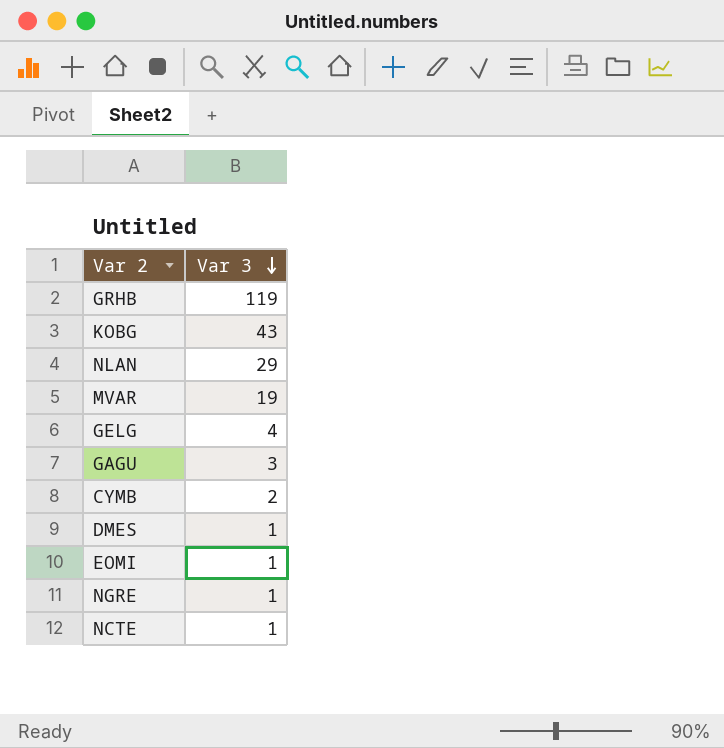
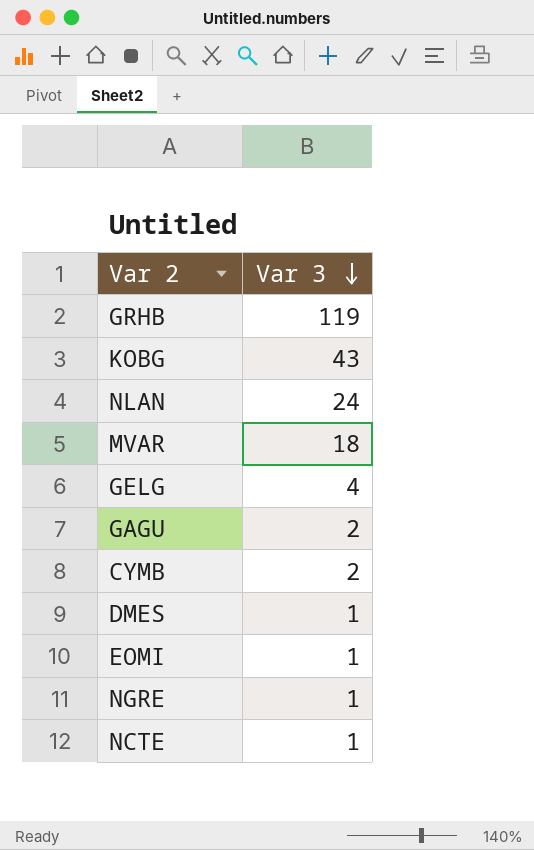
NLAN | Var 3: 29 -> 24
MVAR | Var 3: 19 -> 18
GAGU | Var 3: 3 -> 2

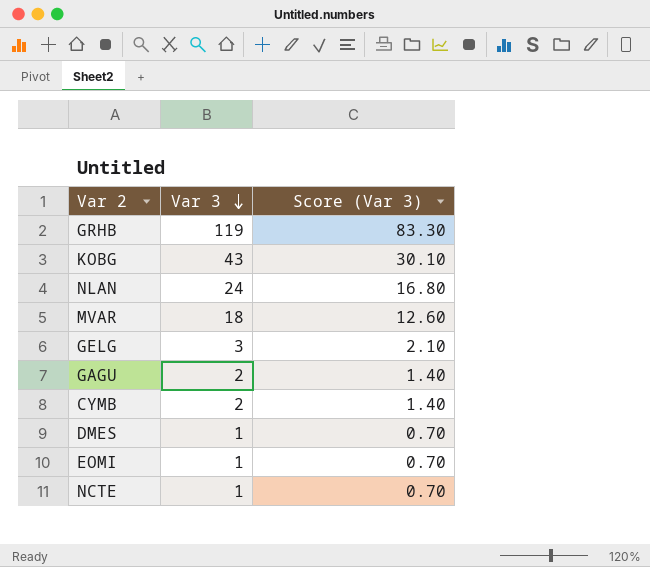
column Score (Var 3) | formula: none -> [Var 3] * 0.7
row NGRE: 1 -> none
GELG | Var 3: 4 -> 3

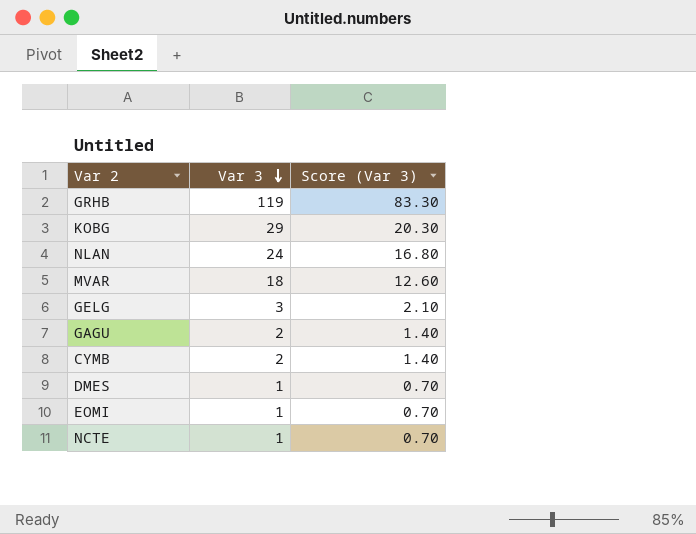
KOBG | Var 3: 43 -> 29
KOBG | Score (Var 3): 30.10 -> 20.30

